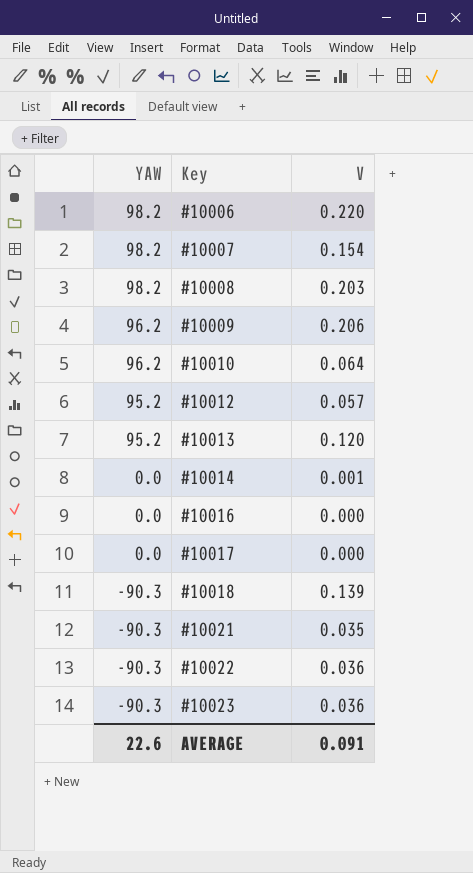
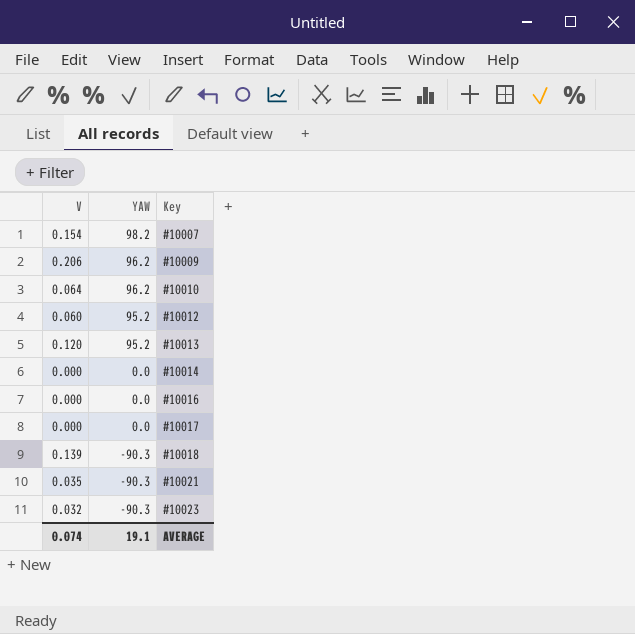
column V | position: 3 -> 1
row #10006: 98.2 | 0.220 -> none
row #10008: 98.2 | 0.203 -> none
row #10022: -90.3 | 0.036 -> none
#10012 | V: 0.057 -> 0.060
#10014 | V: 0.001 -> 0.000
#10023 | V: 0.036 -> 0.032
AVERAGE | V: 0.091 -> 0.074
AVERAGE | YAW: 22.6 -> 19.1

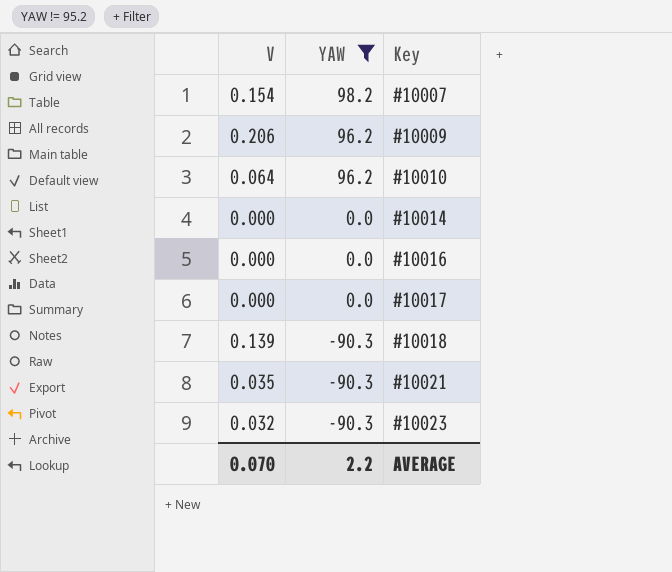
filter: none -> YAW != 95.2
AVERAGE | V: 0.074 -> 0.070
AVERAGE | YAW: 19.1 -> 2.2

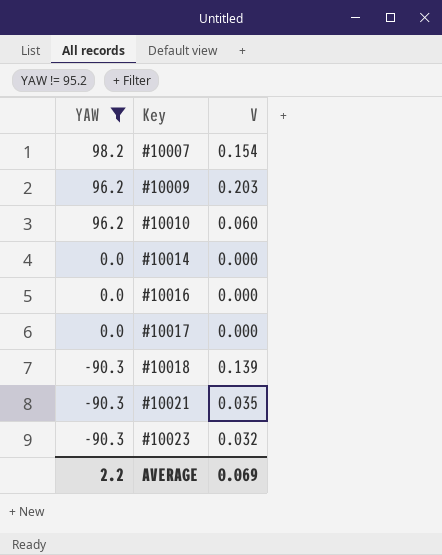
column V | position: 1 -> 3
#10009 | V: 0.206 -> 0.203
#10010 | V: 0.064 -> 0.060
AVERAGE | V: 0.070 -> 0.069

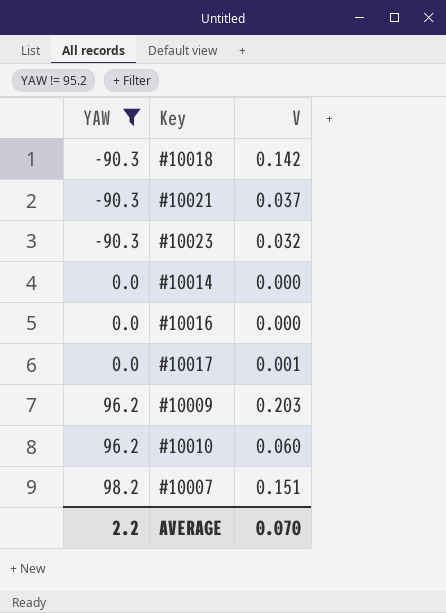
row order: YAW descending -> YAW ascending
#10018 | V: 0.139 -> 0.142
#10021 | V: 0.035 -> 0.037
#10017 | V: 0.000 -> 0.001
#10007 | V: 0.154 -> 0.151
AVERAGE | V: 0.069 -> 0.070

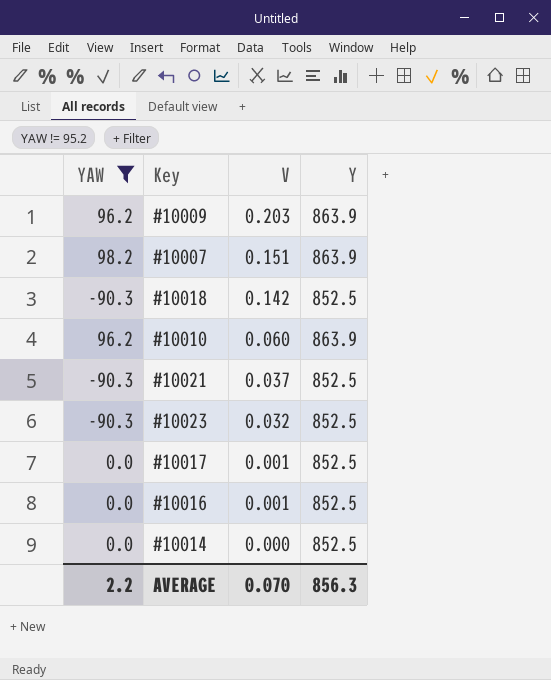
row order: YAW ascending -> V descending
column Y | position: none -> 4
#10016 | V: 0.000 -> 0.001

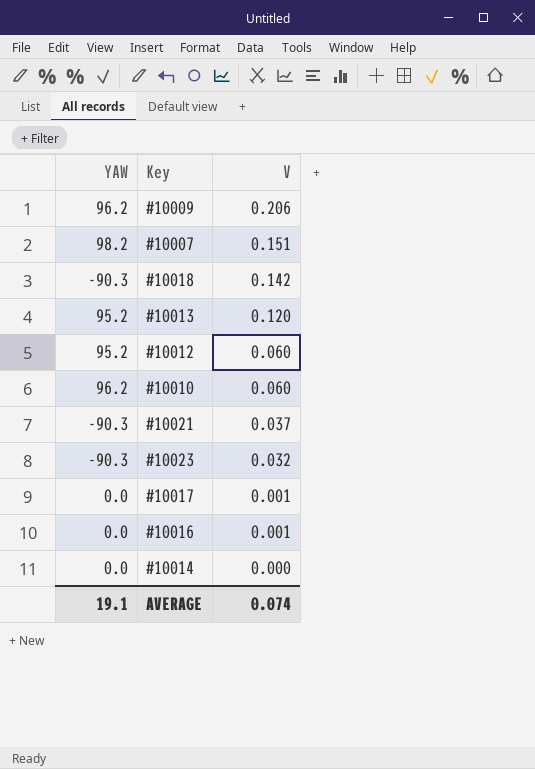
filter: YAW != 95.2 -> none
column Y | position: 4 -> none
#10009 | V: 0.203 -> 0.206
AVERAGE | YAW: 2.2 -> 19.1
AVERAGE | V: 0.070 -> 0.074

